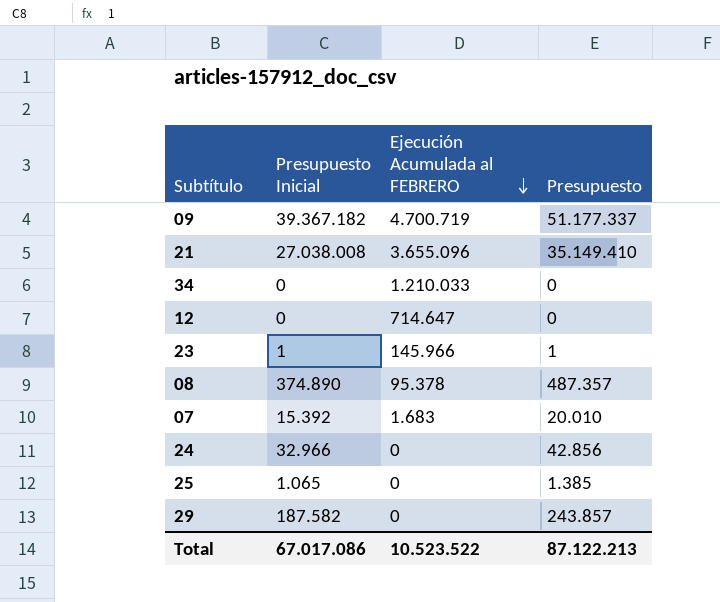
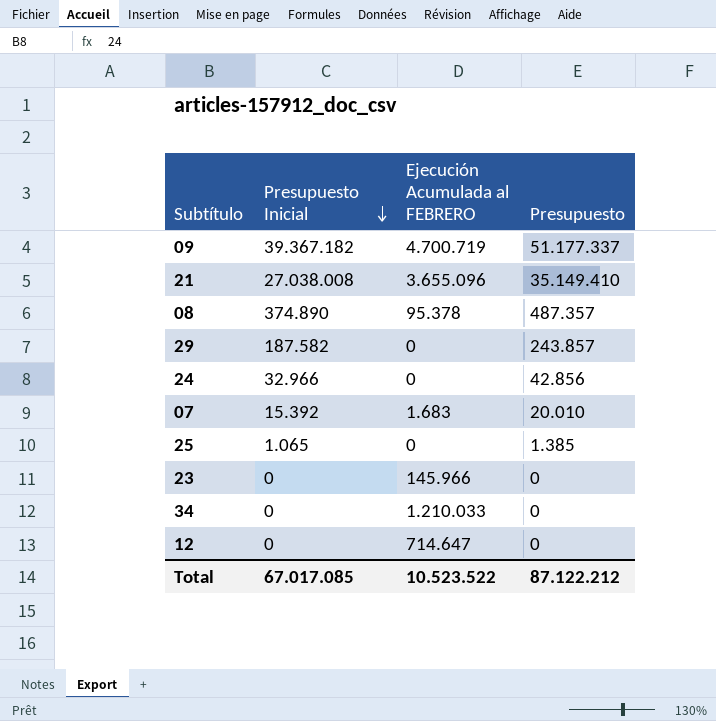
row order: Ejecución Acumulada al FEBRERO descending -> Presupuesto Inicial descending
23 | Presupuesto Inicial: 1 -> 0
23 | Presupuesto: 1 -> 0
Total | Presupuesto Inicial: 67.017.086 -> 67.017.085
Total | Presupuesto: 87.122.213 -> 87.122.212

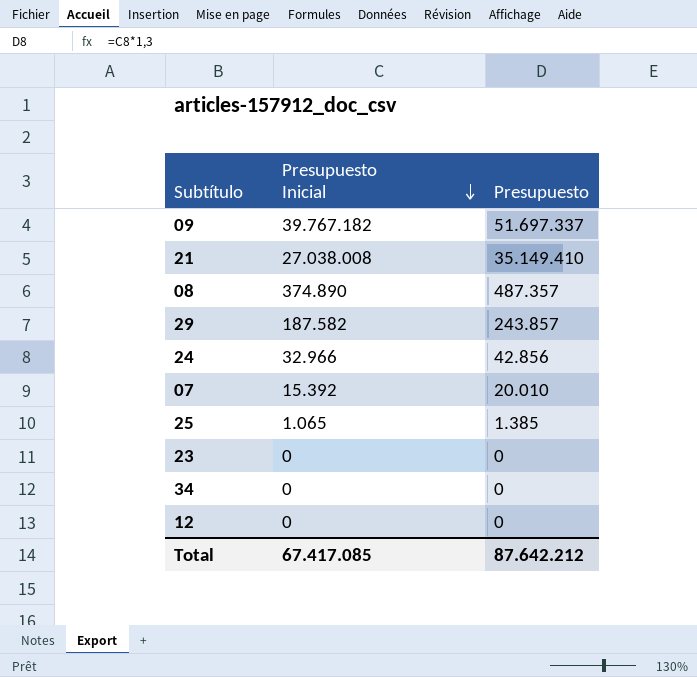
column Ejecución Acumulada al FEBRERO | position: 3 -> none
09 | Presupuesto Inicial: 39.367.182 -> 39.767.182
09 | Presupuesto: 51.177.337 -> 51.697.337
Total | Presupuesto Inicial: 67.017.085 -> 67.417.085
Total | Presupuesto: 87.122.212 -> 87.642.212

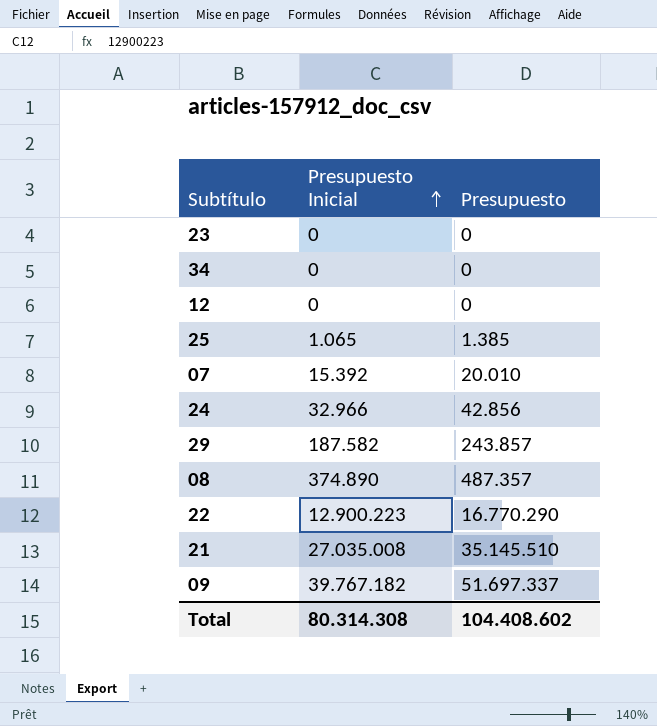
row order: Presupuesto Inicial descending -> Presupuesto Inicial ascending
row 22: none -> 12.900.223 | 16.770.290
21 | Presupuesto Inicial: 27.038.008 -> 27.035.008
21 | Presupuesto: 35.149.410 -> 35.145.510
Total | Presupuesto Inicial: 67.417.085 -> 80.314.308
Total | Presupuesto: 87.642.212 -> 104.408.602

